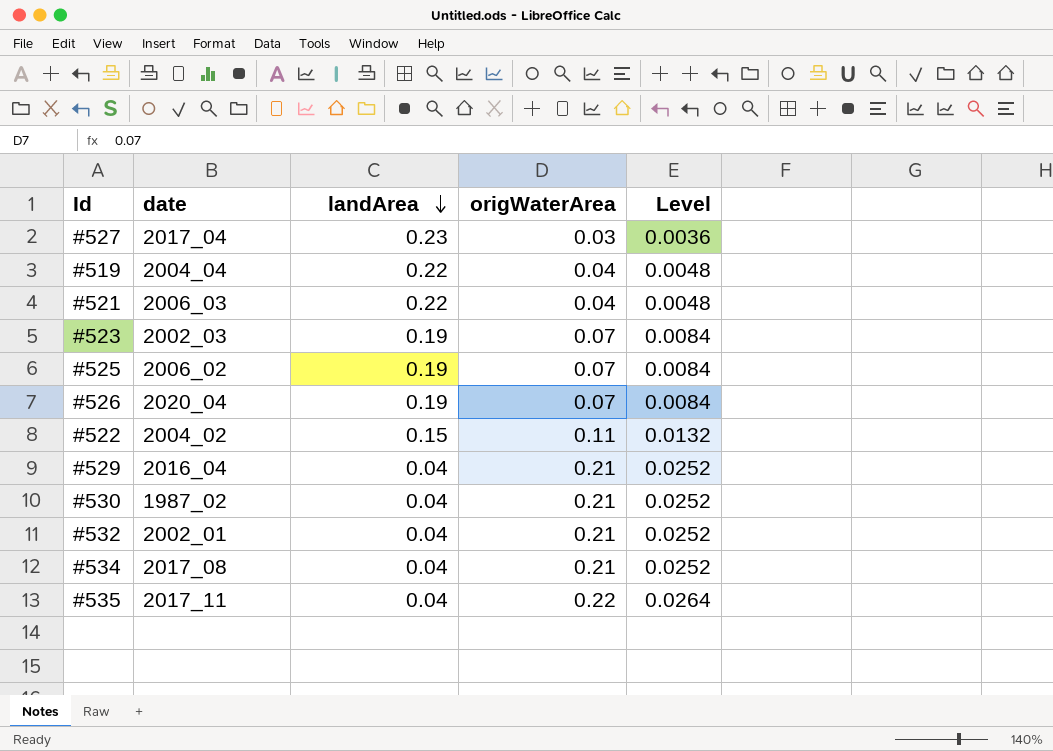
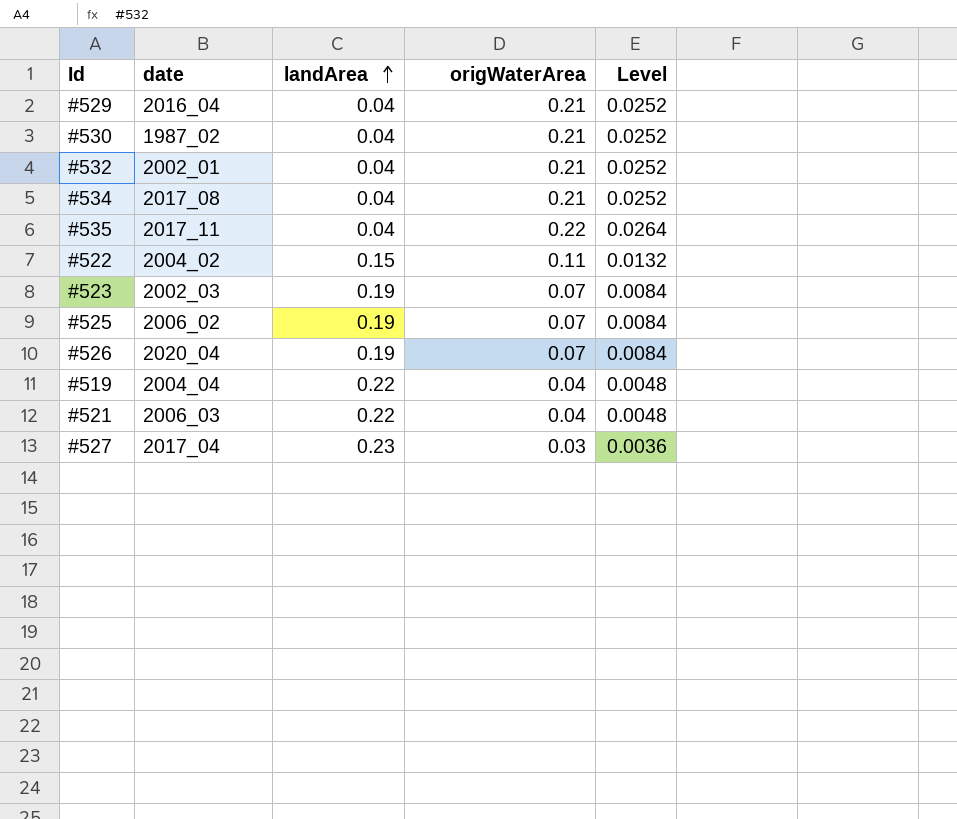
row order: landArea descending -> landArea ascending

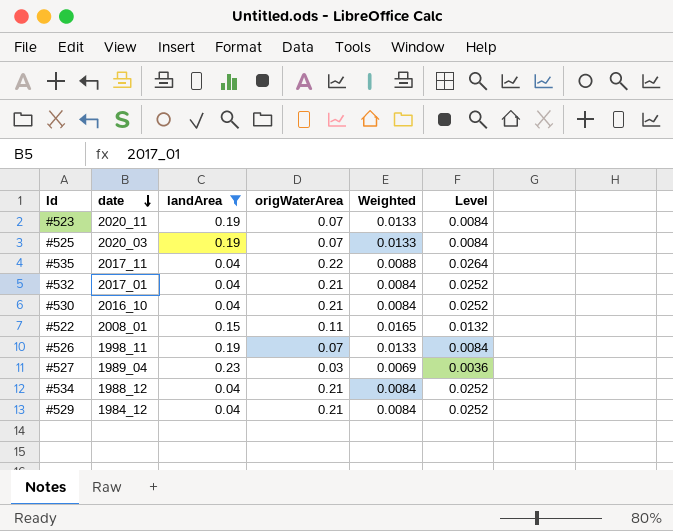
filter: none -> landArea != 0.22
row order: landArea ascending -> date descending
column Weighted | formula: none -> [landArea] * [origWaterArea]
#523 | date: 2002_03 -> 2020_11
#525 | date: 2006_02 -> 2020_03
#532 | date: 2002_01 -> 2017_01
#530 | date: 1987_02 -> 2016_10
#522 | date: 2004_02 -> 2008_01
#526 | date: 2020_04 -> 1998_11
#527 | date: 2017_04 -> 1989_04
#534 | date: 2017_08 -> 1988_12
#529 | date: 2016_04 -> 1984_12

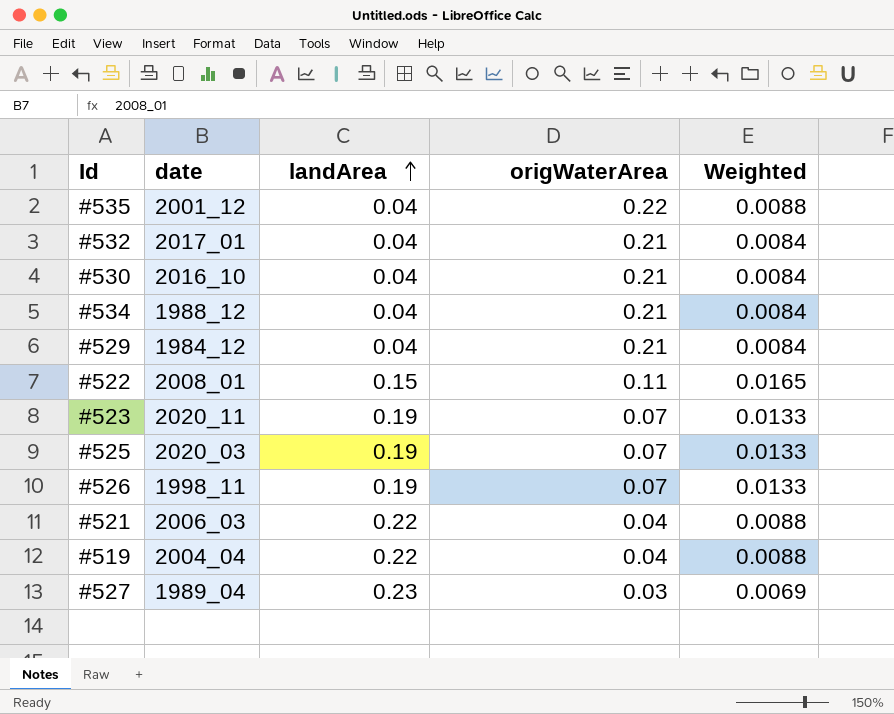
filter: landArea != 0.22 -> none
row order: date descending -> landArea ascending
column Level | formula: [origWaterArea] * 0.12 -> none
#535 | date: 2017_11 -> 2001_12

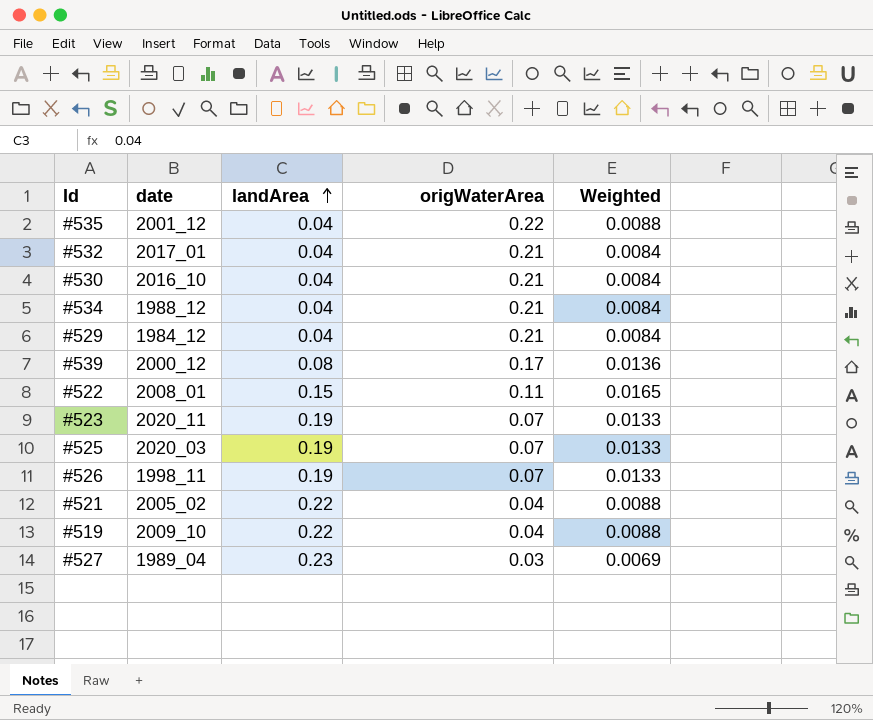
row #539: none -> 2000_12 | 0.08 | 0.17 | 0.0136
#521 | date: 2006_03 -> 2005_02
#519 | date: 2004_04 -> 2009_10

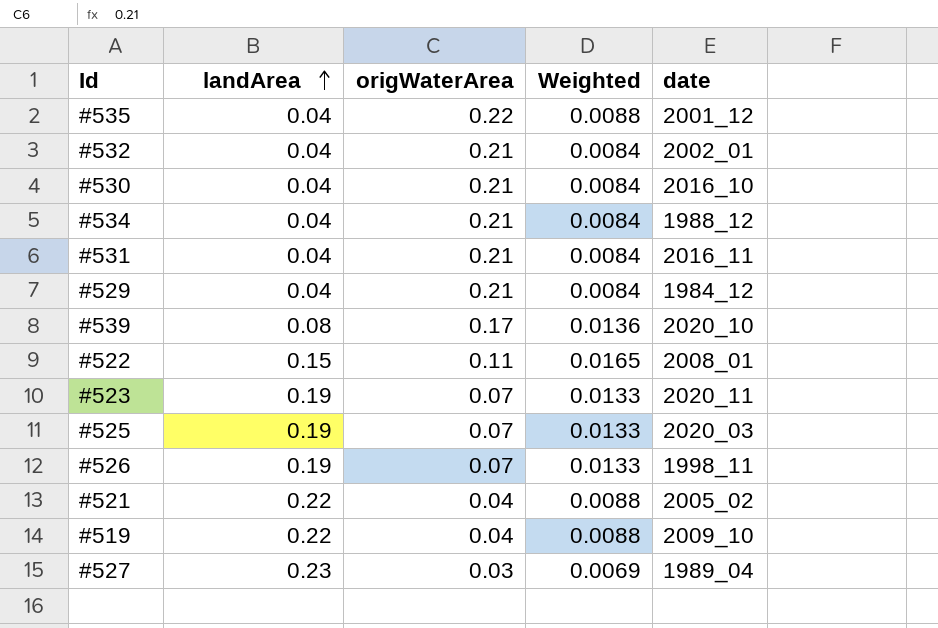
column date | position: 2 -> 5
#532 | date: 2017_01 -> 2002_01
row #531: none -> 0.04 | 0.21 | 0.0084 | 2016_11
#539 | date: 2000_12 -> 2020_10

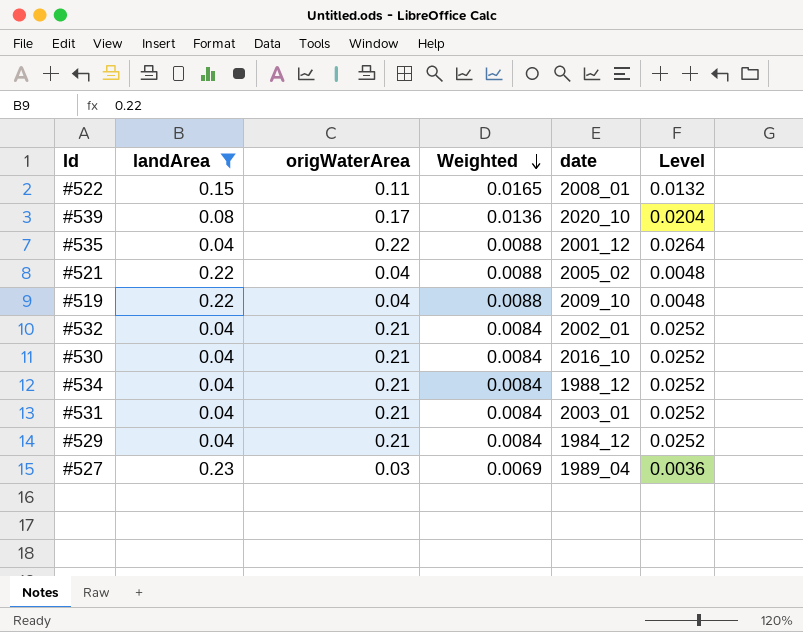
filter: none -> landArea != 0.19
row order: landArea ascending -> Weighted descending
column Level | formula: none -> [origWaterArea] * 0.12
#531 | date: 2016_11 -> 2003_01

